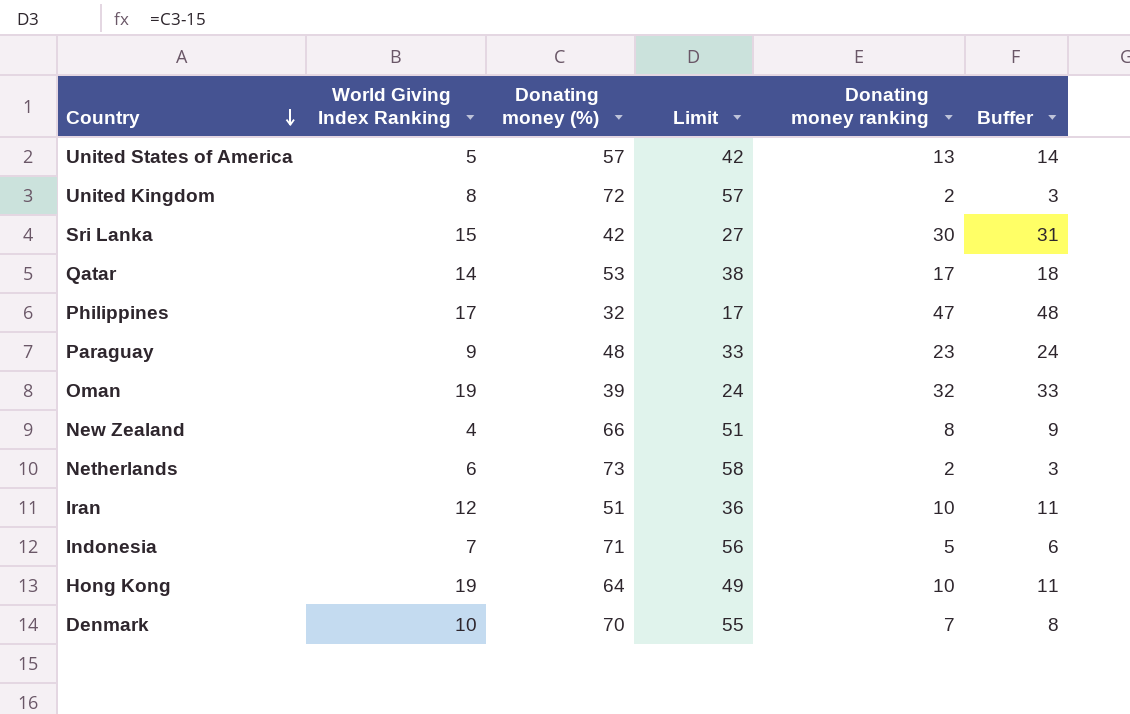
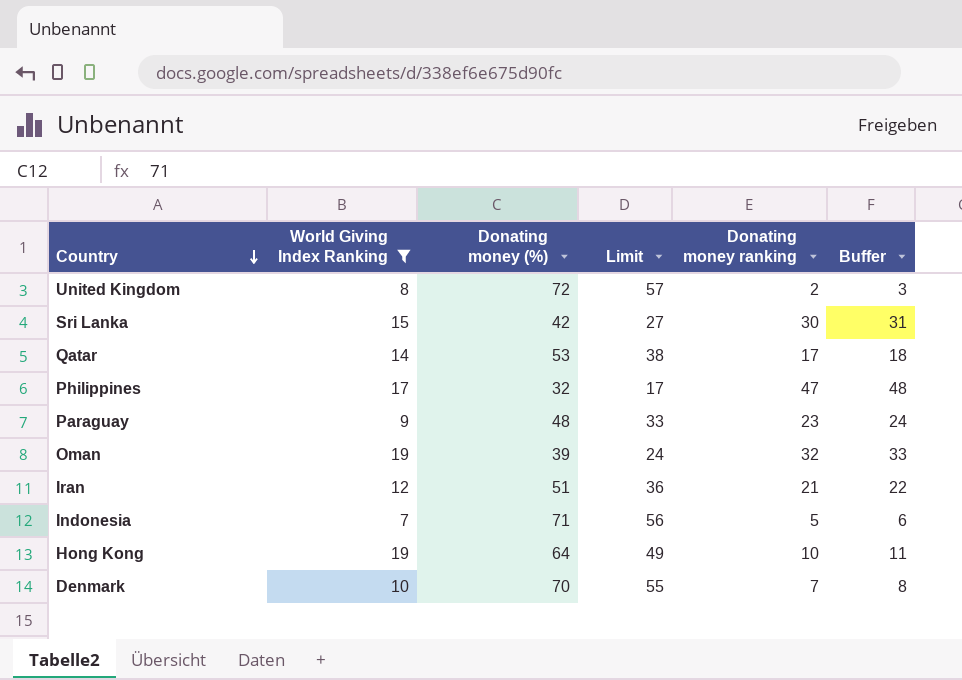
filter: none -> World Giving Index Ranking >= 7
Iran | Donating money ranking: 10 -> 21
Iran | Buffer: 11 -> 22

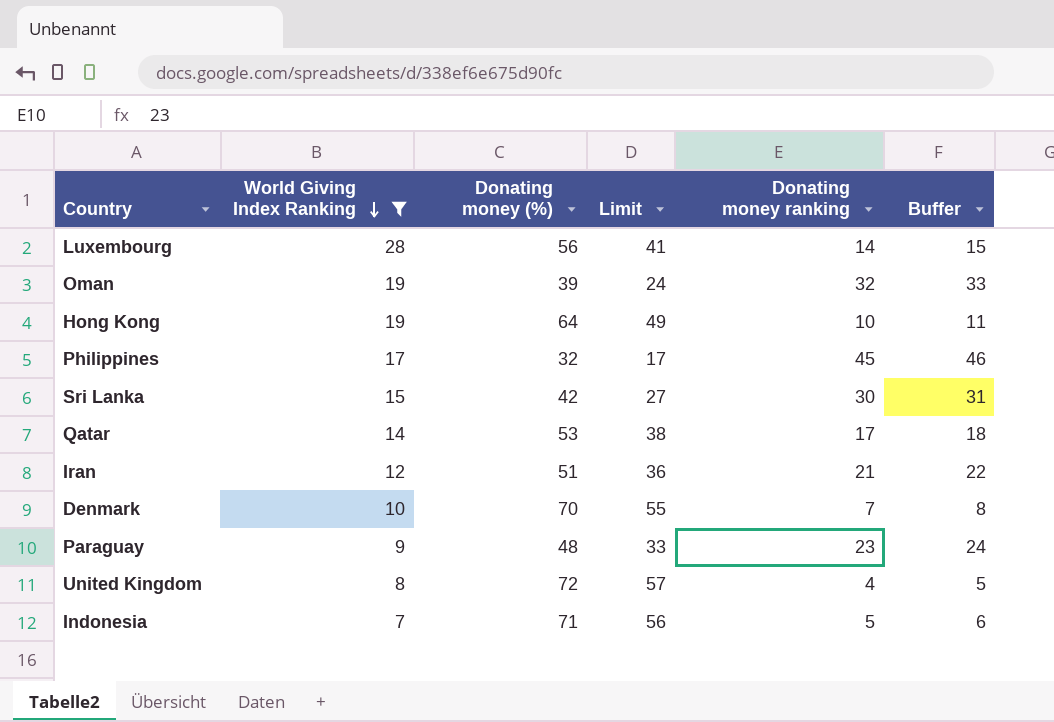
row order: Country descending -> World Giving Index Ranking descending
row Luxembourg: none -> 28 | 56 | 41 | 14 | 15
Philippines | Donating money ranking: 47 -> 45
Philippines | Buffer: 48 -> 46
United Kingdom | Donating money ranking: 2 -> 4
United Kingdom | Buffer: 3 -> 5

